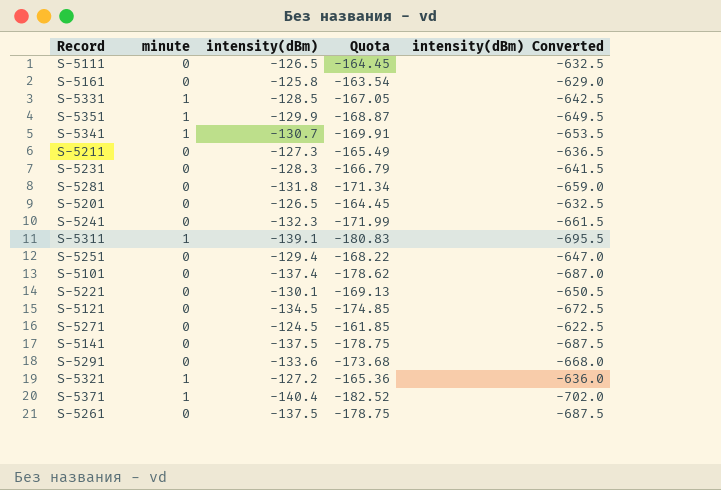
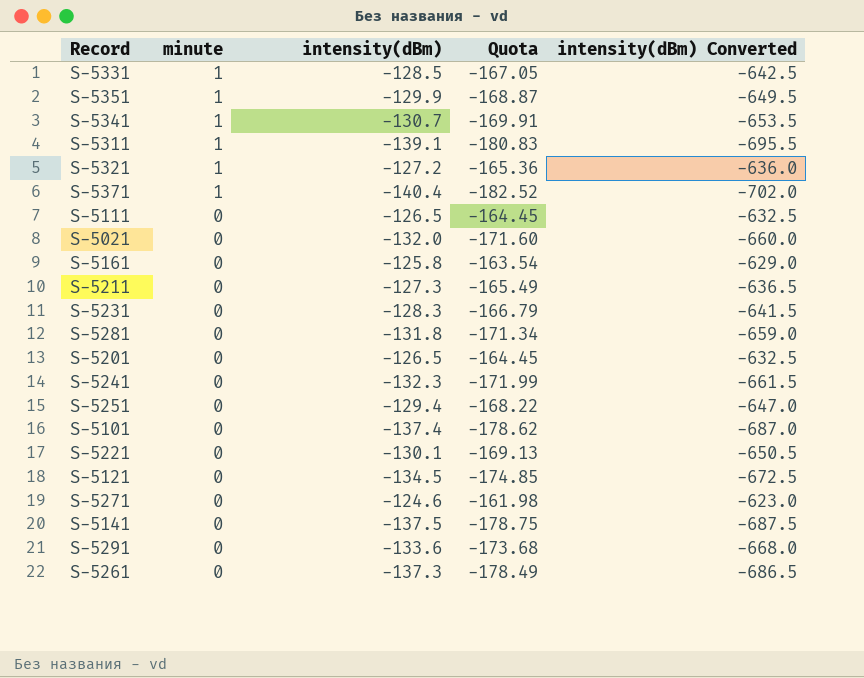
row order: none -> minute descending
row S-5021: none -> 0 | -132.0 | -171.60 | -660.0
S-5271 | intensity(dBm): -124.5 -> -124.6
S-5271 | Quota: -161.85 -> -161.98
S-5271 | intensity(dBm) Converted: -622.5 -> -623.0
S-5261 | intensity(dBm): -137.5 -> -137.3
S-5261 | Quota: -178.75 -> -178.49
S-5261 | intensity(dBm) Converted: -687.5 -> -686.5

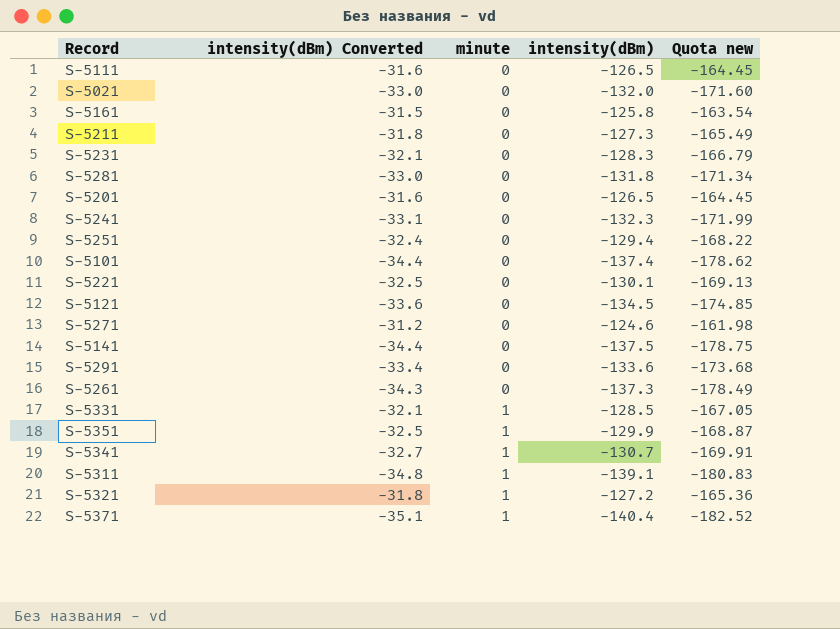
row order: minute descending -> minute ascending
column intensity(dBm) Converted | formula: [intensity(dBm)] * 5 -> [intensity(dBm)] * 0.25
column intensity(dBm) Converted | position: 5 -> 2
column name: Quota -> Quota new

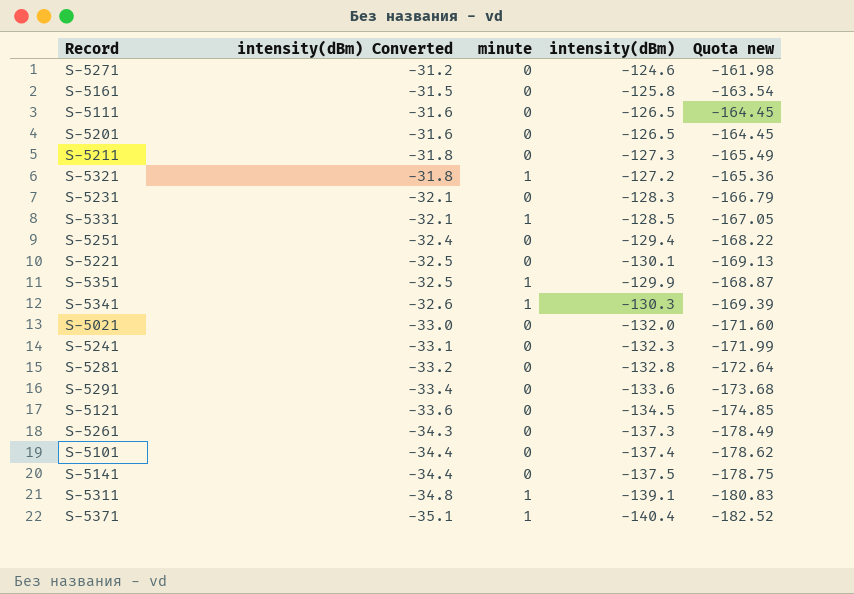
row order: minute ascending -> intensity(dBm) Converted descending
S-5341 | intensity(dBm) Converted: -32.7 -> -32.6
S-5341 | intensity(dBm): -130.7 -> -130.3
S-5341 | Quota new: -169.91 -> -169.39
S-5281 | intensity(dBm) Converted: -33.0 -> -33.2
S-5281 | intensity(dBm): -131.8 -> -132.8
S-5281 | Quota new: -171.34 -> -172.64

